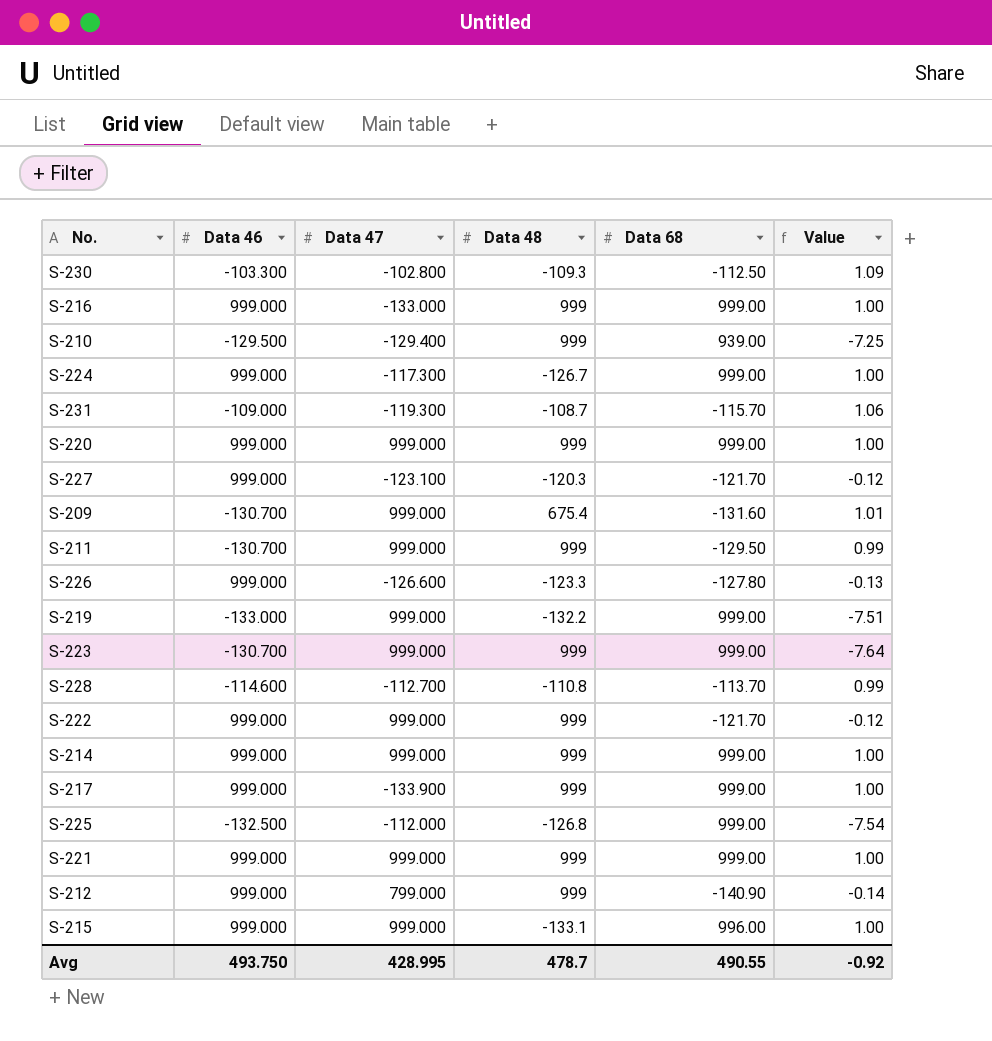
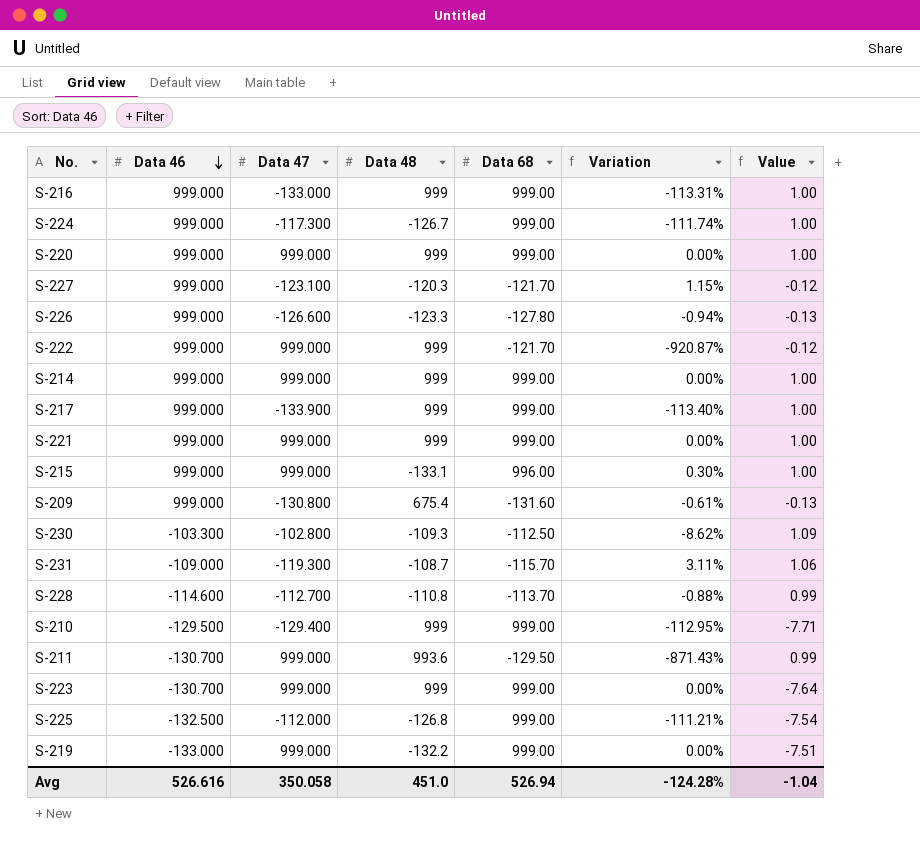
row order: none -> Data 46 descending
column Variation | formula: none -> ([Data 47] - [Data 68]) / [Data 68]
row S-212: 999.000 | 799.000 | 999 | -140.90 | -0.14 -> none
S-209 | Data 46: -130.700 -> 999.000
S-209 | Data 47: 999.000 -> -130.800
S-209 | Value: 1.01 -> -0.13
S-210 | Data 68: 939.00 -> 999.00
S-210 | Value: -7.25 -> -7.71
S-211 | Data 48: 999 -> 993.6
Avg | Data 46: 493.750 -> 526.616
Avg | Data 47: 428.995 -> 350.058
Avg | Data 48: 478.7 -> 451.0
Avg | Data 68: 490.55 -> 526.94
Avg | Value: -0.92 -> -1.04

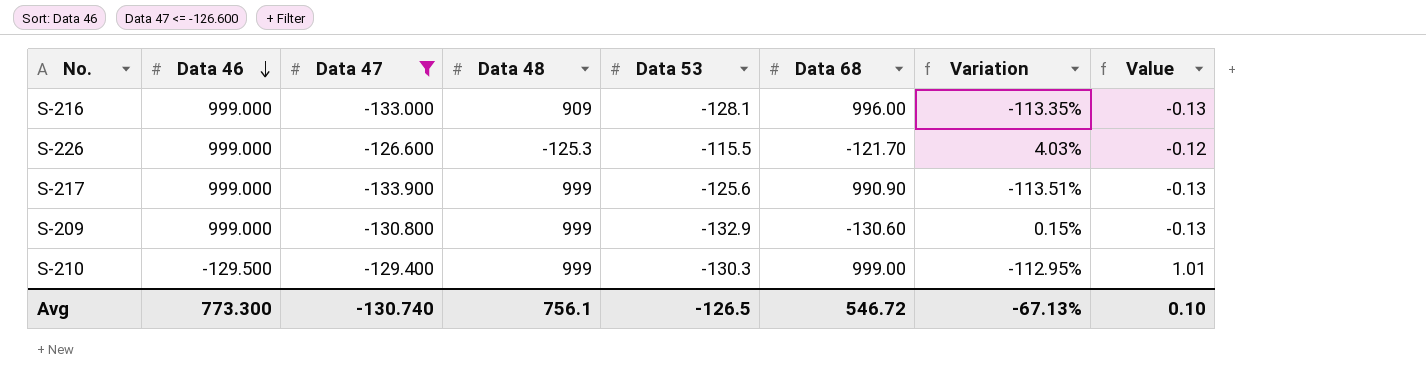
filter: none -> Data 47 <= -126.600
column Data 53 | position: none -> 5
column Value | formula: [Data 68] / [Data 46] -> [Data 53] / [Data 46]
S-216 | Data 48: 999 -> 909
S-216 | Data 68: 999.00 -> 996.00
S-216 | Variation: -113.31% -> -113.35%
S-226 | Data 48: -123.3 -> -125.3
S-226 | Data 68: -127.80 -> -121.70
S-226 | Variation: -0.94% -> 4.03%
S-217 | Data 68: 999.00 -> 990.90
S-217 | Variation: -113.40% -> -113.51%
S-209 | Data 48: 675.4 -> 999
S-209 | Data 68: -131.60 -> -130.60
S-209 | Variation: -0.61% -> 0.15%
Avg | Data 46: 526.616 -> 773.300
Avg | Data 47: 350.058 -> -130.740
Avg | Data 48: 451.0 -> 756.1
Avg | Data 68: 526.94 -> 546.72
Avg | Variation: -124.28% -> -67.13%
Avg | Value: -1.04 -> 0.10

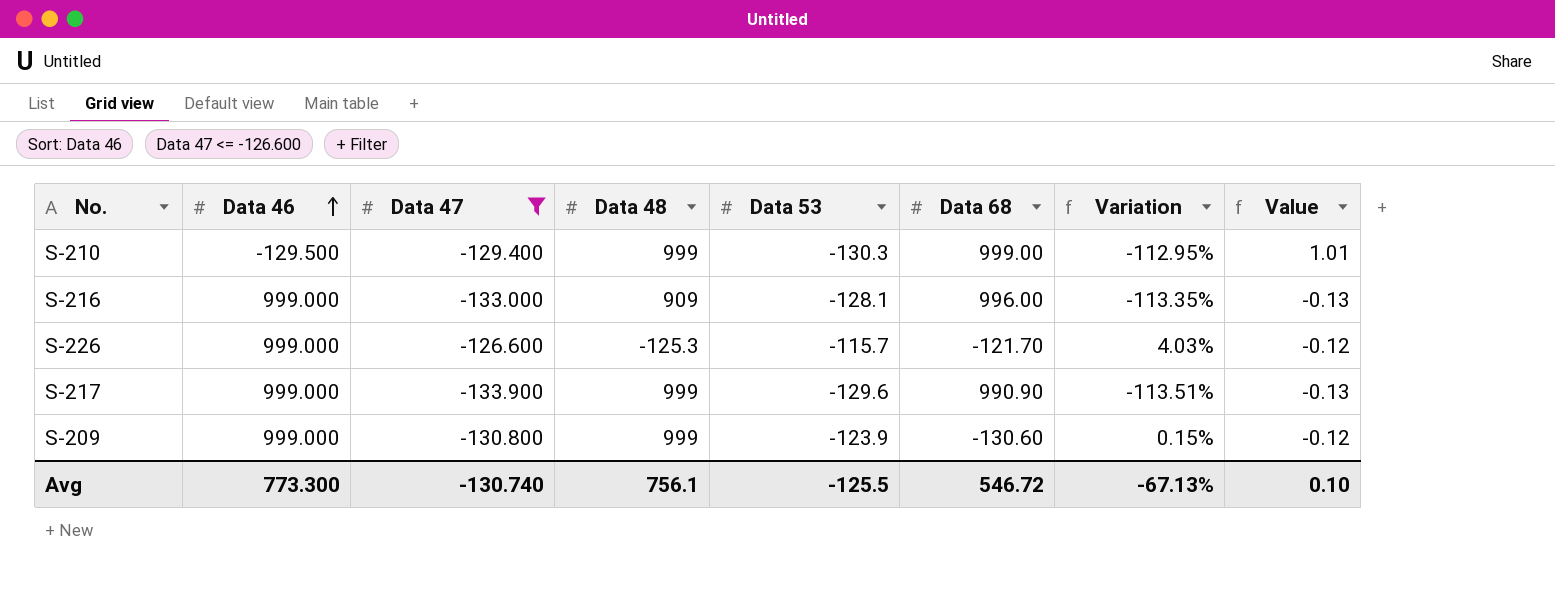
row order: Data 46 descending -> Data 46 ascending
S-226 | Data 53: -115.5 -> -115.7
S-217 | Data 53: -125.6 -> -129.6
S-209 | Data 53: -132.9 -> -123.9
S-209 | Value: -0.13 -> -0.12
Avg | Data 53: -126.5 -> -125.5

